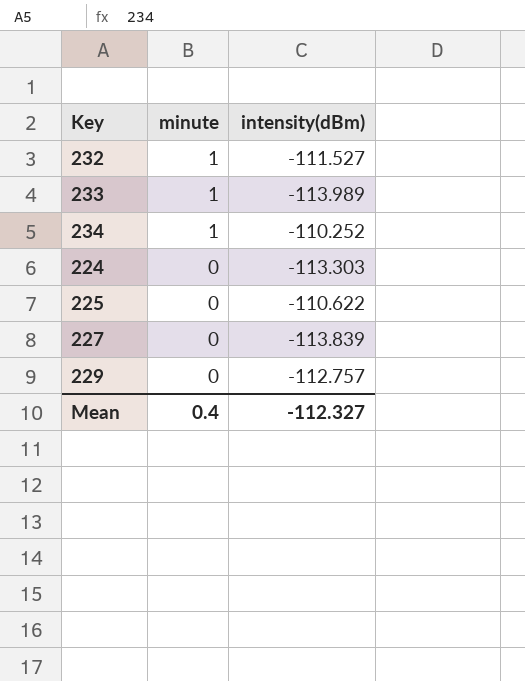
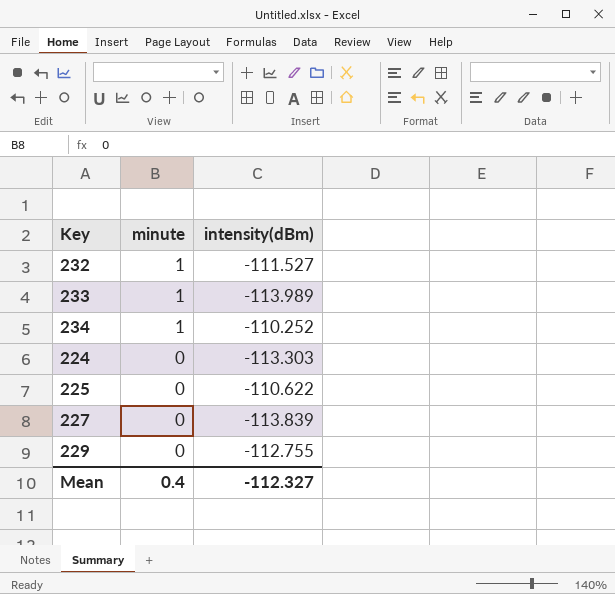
229 | intensity(dBm): -112.757 -> -112.755

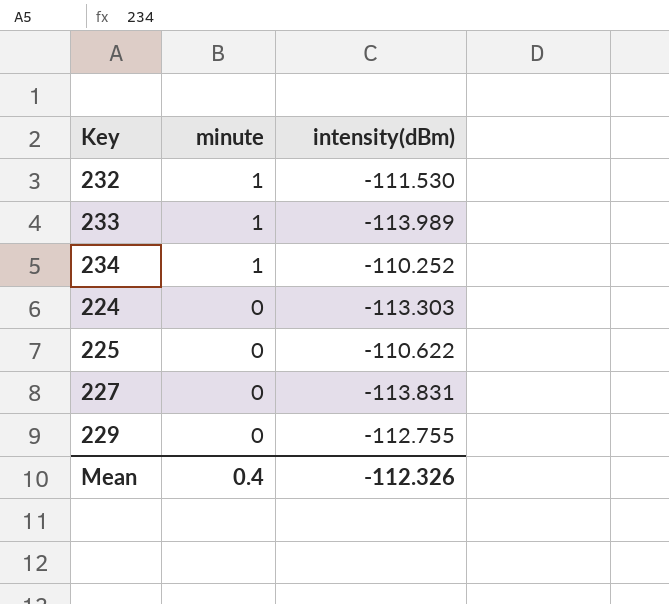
232 | intensity(dBm): -111.527 -> -111.530
227 | intensity(dBm): -113.839 -> -113.831
Mean | intensity(dBm): -112.327 -> -112.326

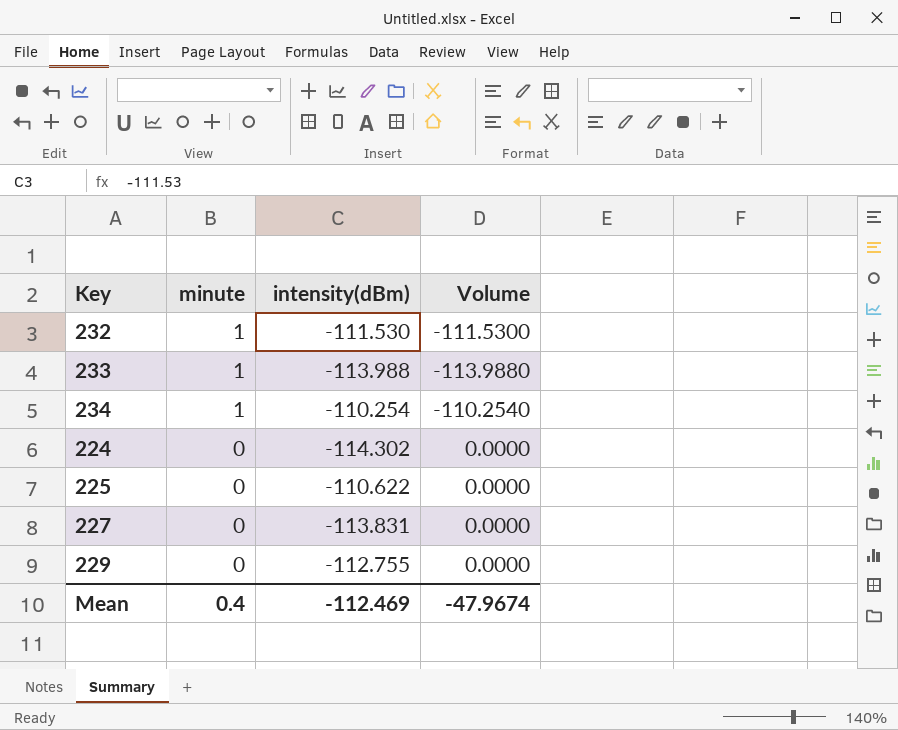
column Volume | formula: none -> [minute] * [intensity(dBm)]
233 | intensity(dBm): -113.989 -> -113.988
234 | intensity(dBm): -110.252 -> -110.254
224 | intensity(dBm): -113.303 -> -114.302
Mean | intensity(dBm): -112.326 -> -112.469

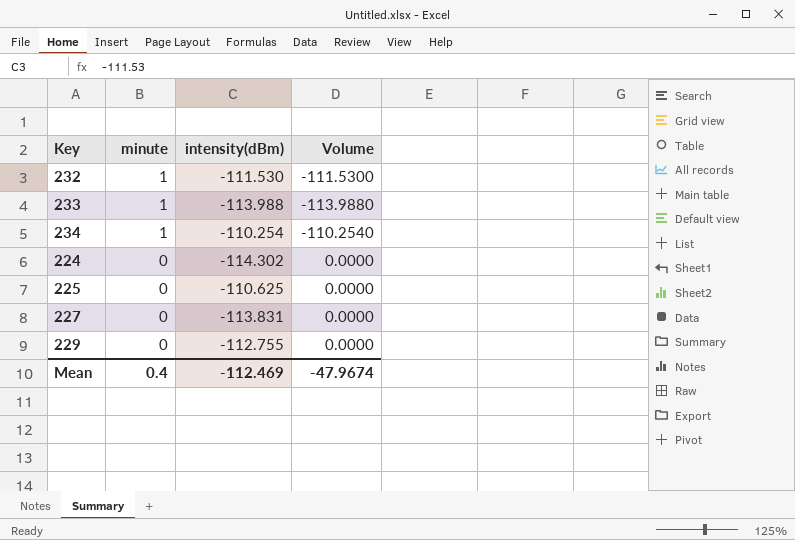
225 | intensity(dBm): -110.622 -> -110.625

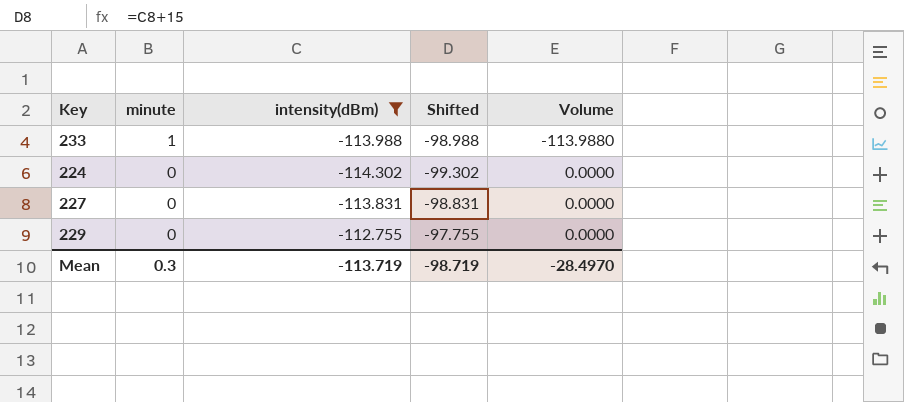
filter: none -> intensity(dBm) <= -112.755
column Shifted | formula: none -> [intensity(dBm)] + 15
Mean | minute: 0.4 -> 0.3
Mean | intensity(dBm): -112.469 -> -113.719
Mean | Volume: -47.9674 -> -28.4970

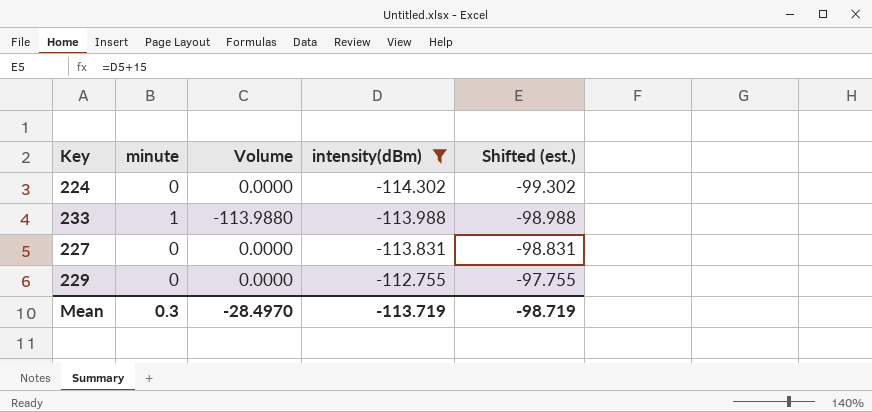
row order: minute descending -> intensity(dBm) ascending
column Volume | position: 5 -> 3
column name: Shifted -> Shifted (est.)

